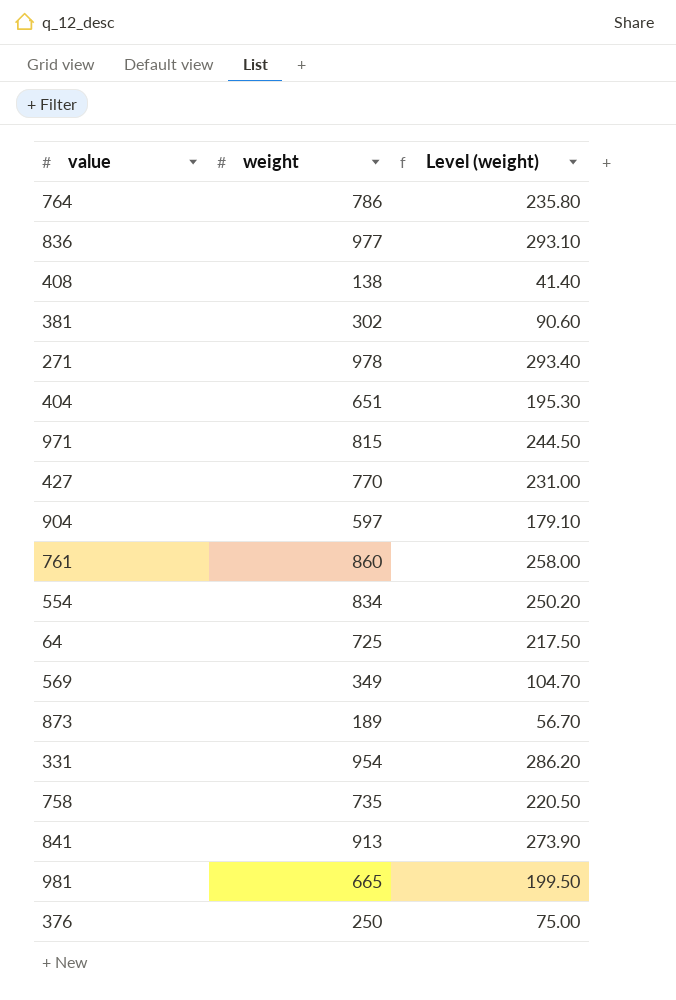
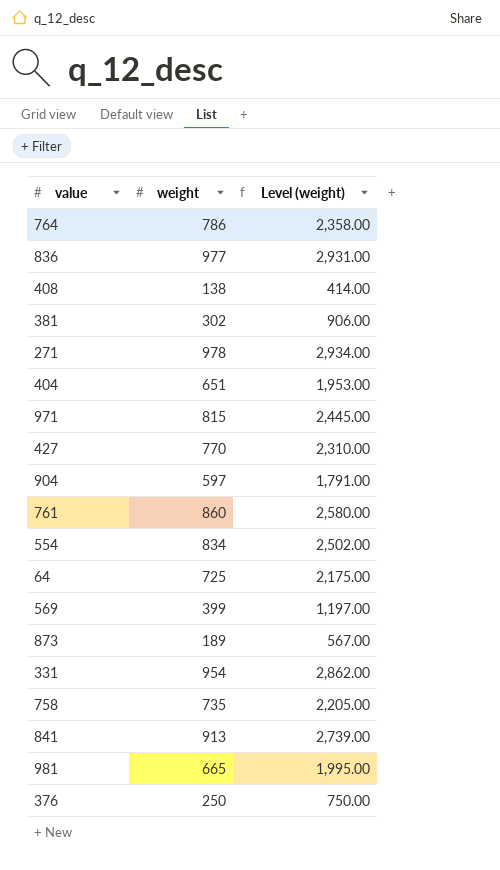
column Level (weight) | formula: [weight] * 0.3 -> [weight] * 3
569 | weight: 349 -> 399

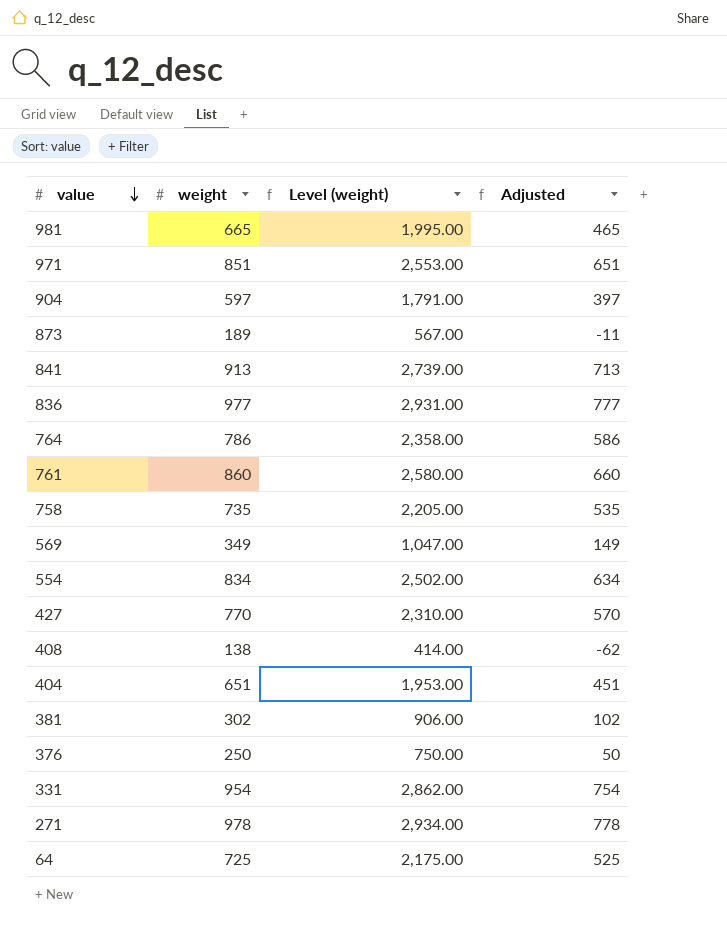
row order: none -> value descending
column Adjusted | formula: none -> [weight] - 200
971 | weight: 815 -> 851
971 | Level (weight): 2,445.00 -> 2,553.00
569 | weight: 399 -> 349
569 | Level (weight): 1,197.00 -> 1,047.00

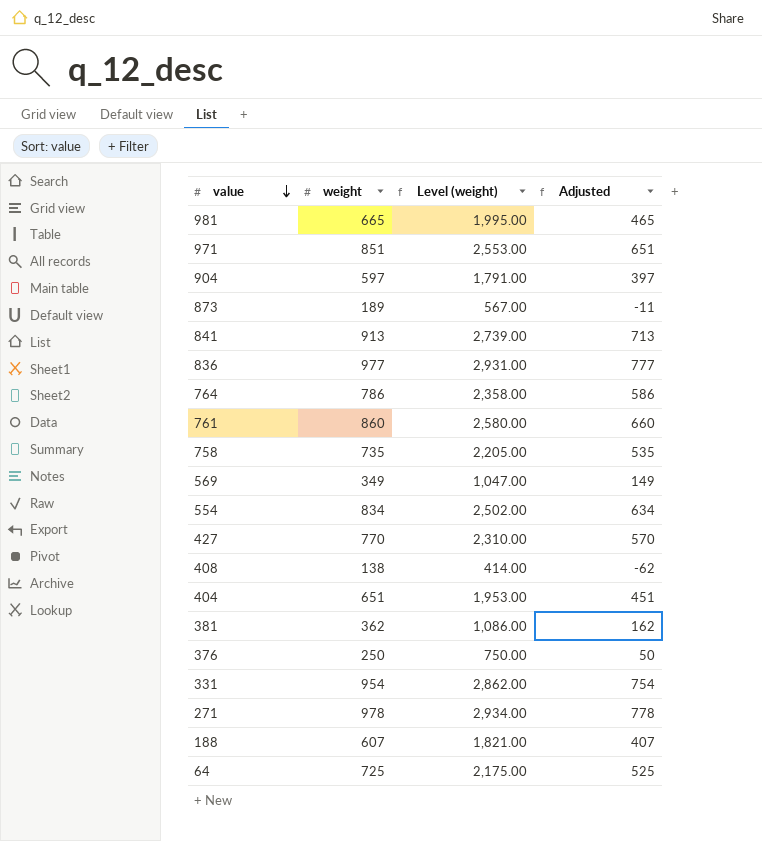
381 | weight: 302 -> 362
381 | Level (weight): 906.00 -> 1,086.00
381 | Adjusted: 102 -> 162
row 188: none -> 607 | 1,821.00 | 407

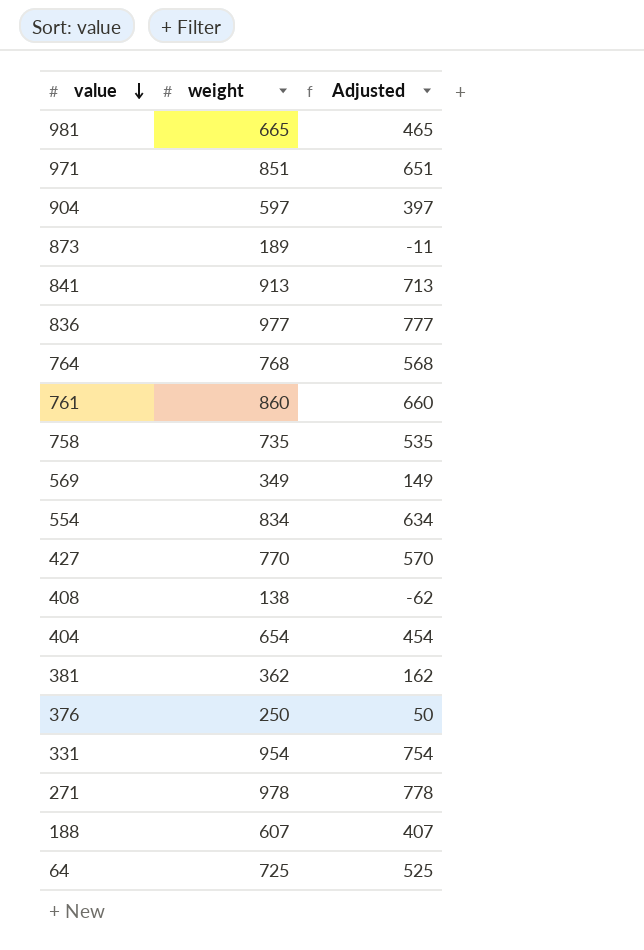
column Level (weight) | formula: [weight] * 3 -> none
764 | weight: 786 -> 768
764 | Adjusted: 586 -> 568
404 | weight: 651 -> 654
404 | Adjusted: 451 -> 454

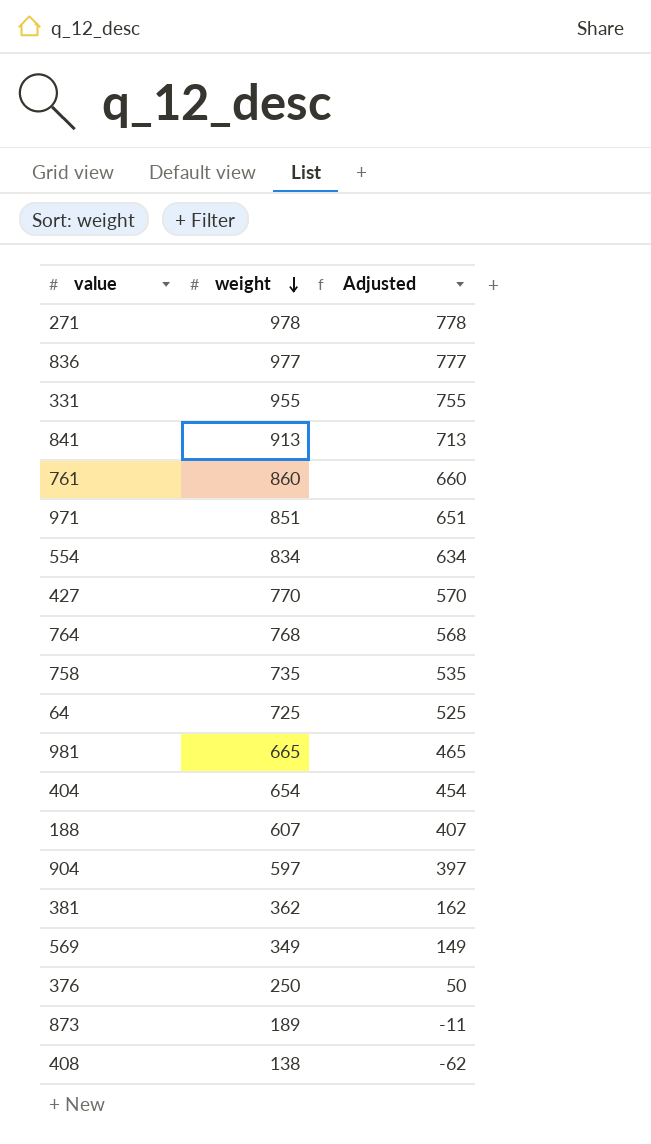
row order: value descending -> weight descending
331 | weight: 954 -> 955
331 | Adjusted: 754 -> 755

